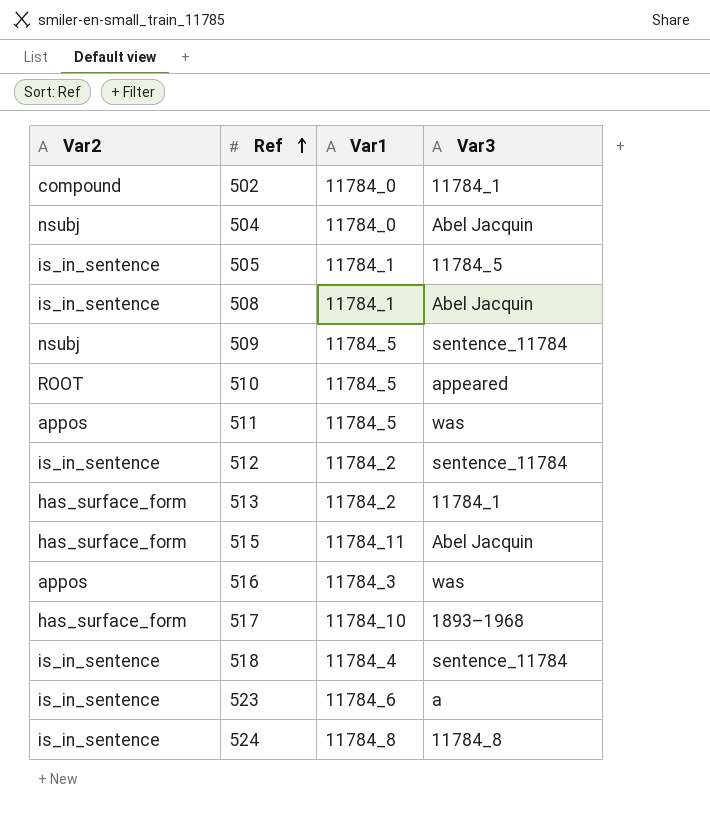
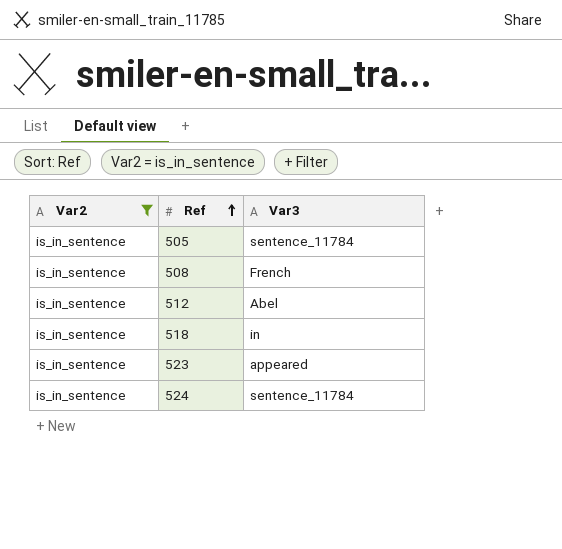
filter: none -> Var2 = is_in_sentence
column Var1 | position: 3 -> none
505 | Var3: 11784_5 -> sentence_11784
508 | Var3: Abel Jacquin -> French
512 | Var3: sentence_11784 -> Abel
518 | Var3: sentence_11784 -> in
523 | Var3: a -> appeared
524 | Var3: 11784_8 -> sentence_11784

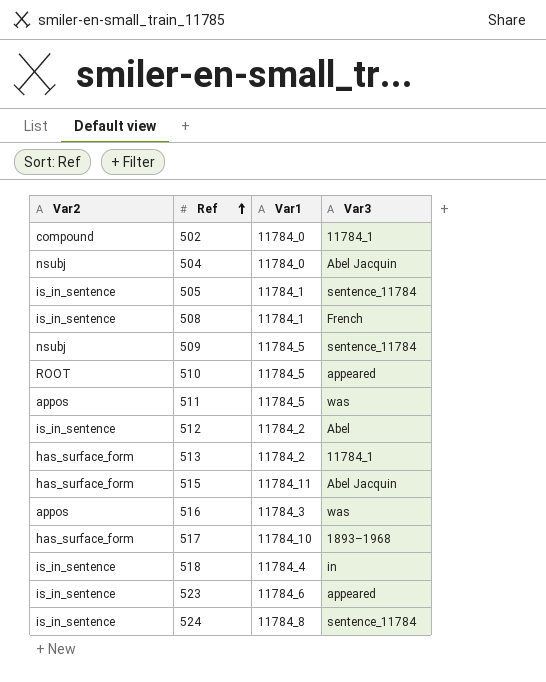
filter: Var2 = is_in_sentence -> none
column Var1 | position: none -> 3

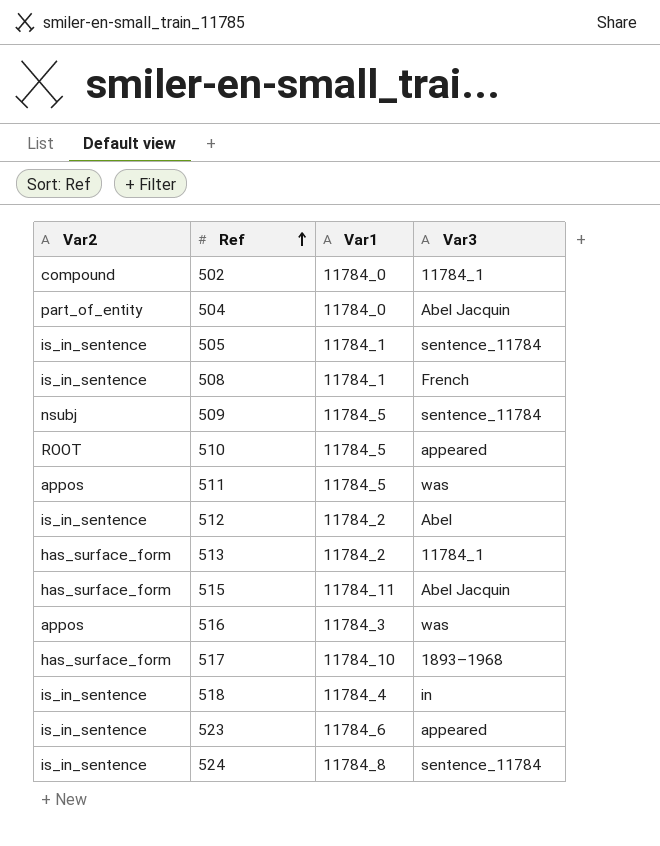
504 | Var2: nsubj -> part_of_entity

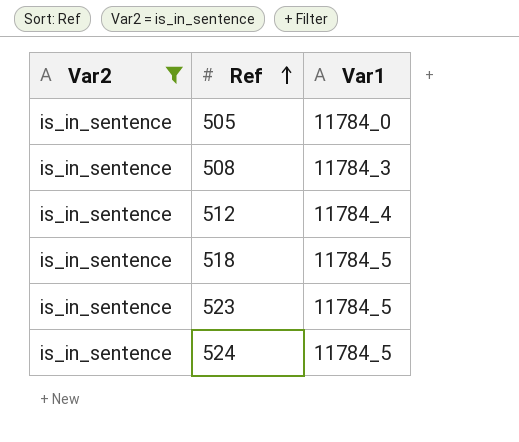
filter: none -> Var2 = is_in_sentence
column Var3 | position: 4 -> none
505 | Var1: 11784_1 -> 11784_0
508 | Var1: 11784_1 -> 11784_3
512 | Var1: 11784_2 -> 11784_4
518 | Var1: 11784_4 -> 11784_5
523 | Var1: 11784_6 -> 11784_5
524 | Var1: 11784_8 -> 11784_5

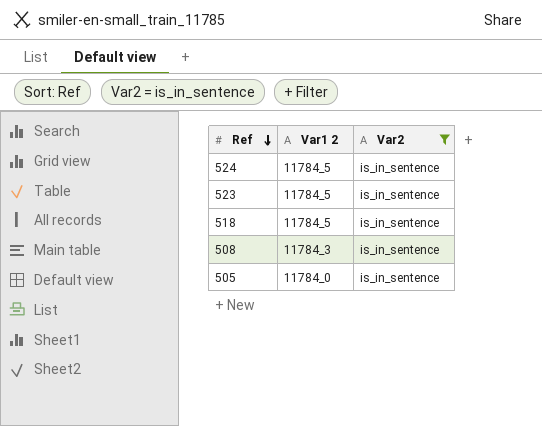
row order: Ref ascending -> Ref descending
column name: Var1 -> Var1 2
column Var2 | position: 1 -> 3
row 512: is_in_sentence | 11784_4 -> none

